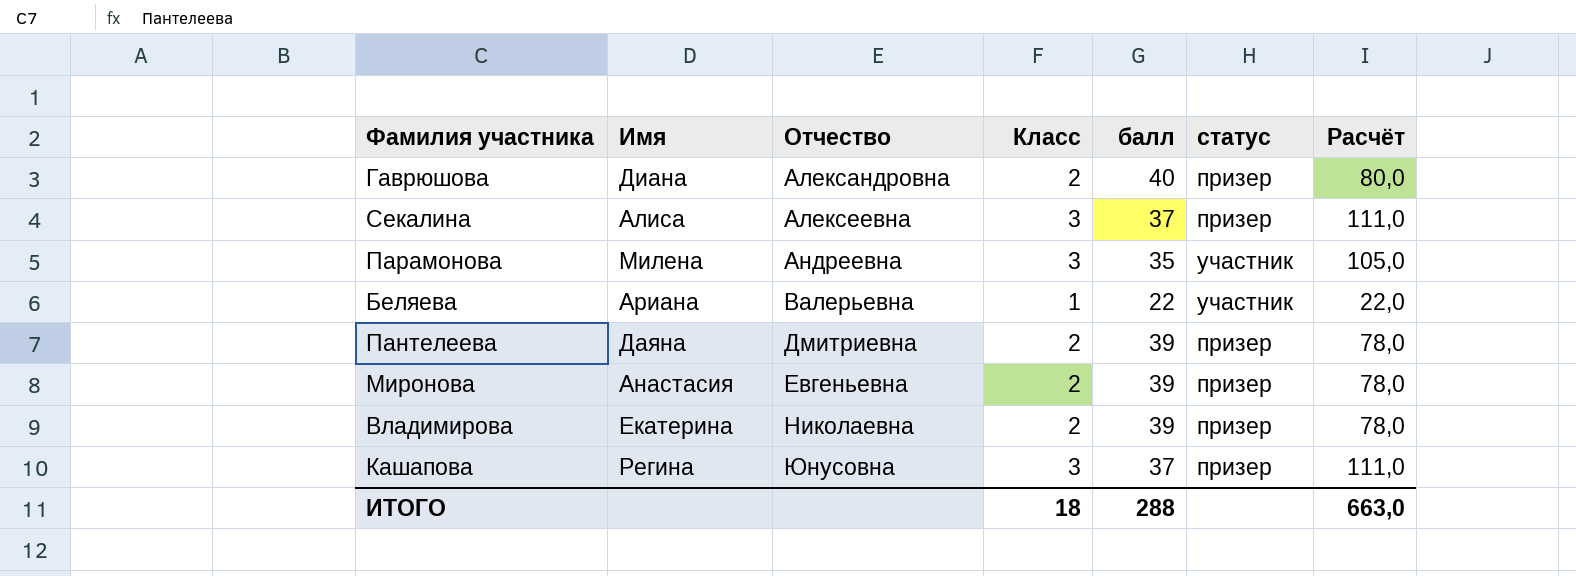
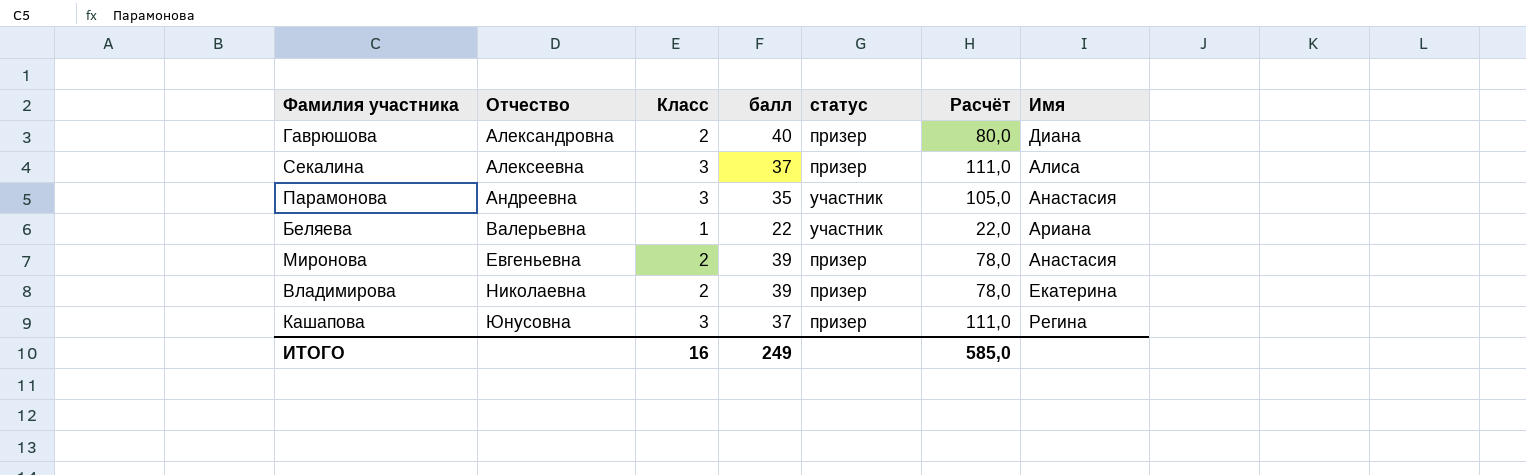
column Имя | position: 2 -> 7
row Пантелеева: Даяна | Дмитриевна | 2 | 39 | призер | 78,0 -> none
Парамонова | Имя: Милена -> Анастасия
ИТОГО | Класс: 18 -> 16
ИТОГО | балл: 288 -> 249
ИТОГО | Расчёт: 663,0 -> 585,0

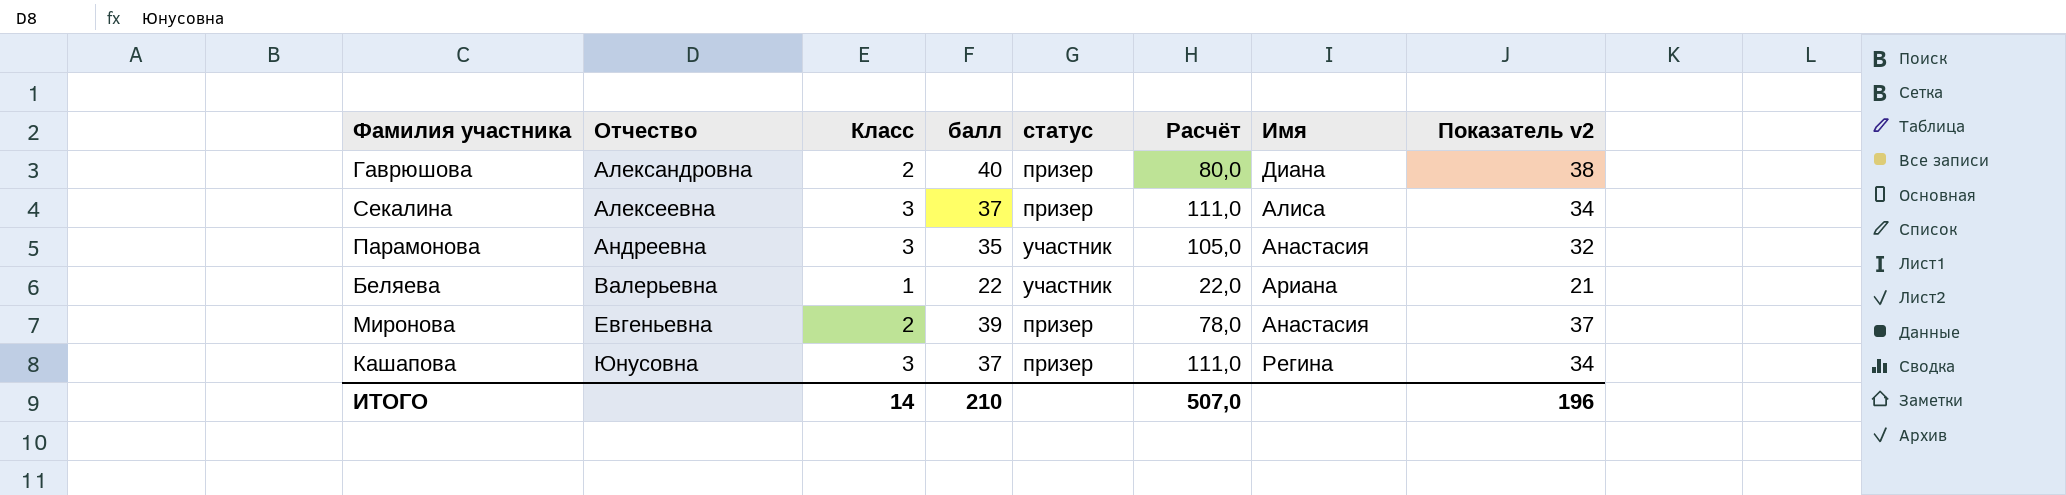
column Показатель v2 | formula: none -> [балл] - [Класс]
row Владимирова: Николаевна | 2 | 39 | призер | 78,0 | Екатерина -> none
ИТОГО | Класс: 16 -> 14
ИТОГО | балл: 249 -> 210
ИТОГО | Расчёт: 585,0 -> 507,0

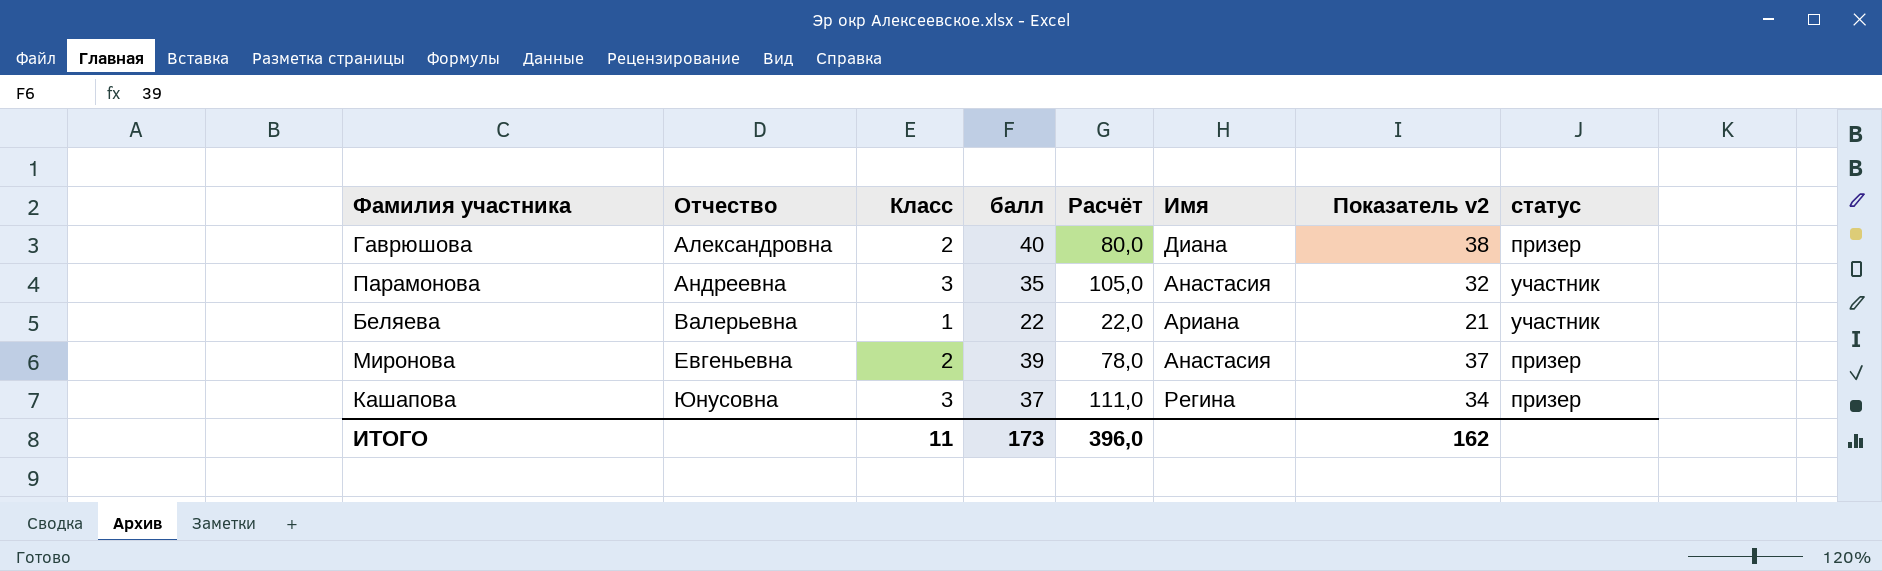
column статус | position: 5 -> 8
row Секалина: Алексеевна | 3 | 37 | призер | 111,0 | Алиса | 34 -> none
ИТОГО | Класс: 14 -> 11
ИТОГО | балл: 210 -> 173
ИТОГО | Расчёт: 507,0 -> 396,0
ИТОГО | Показатель v2: 196 -> 162

